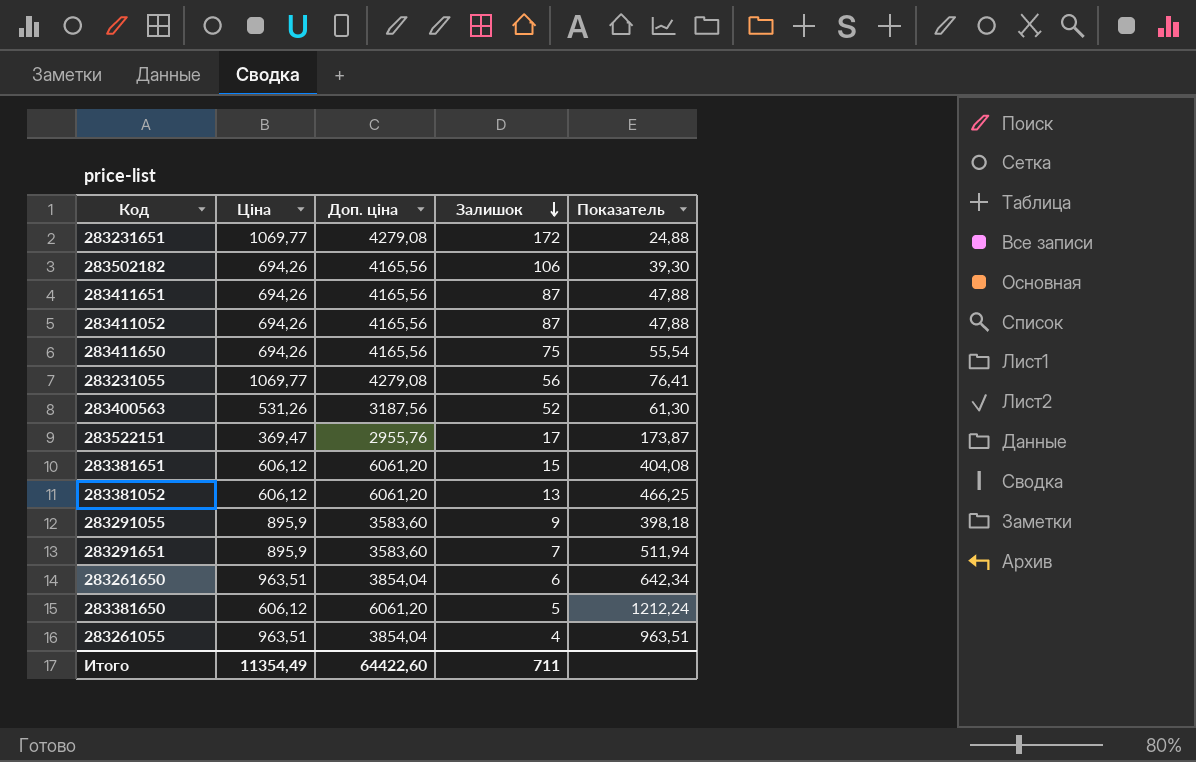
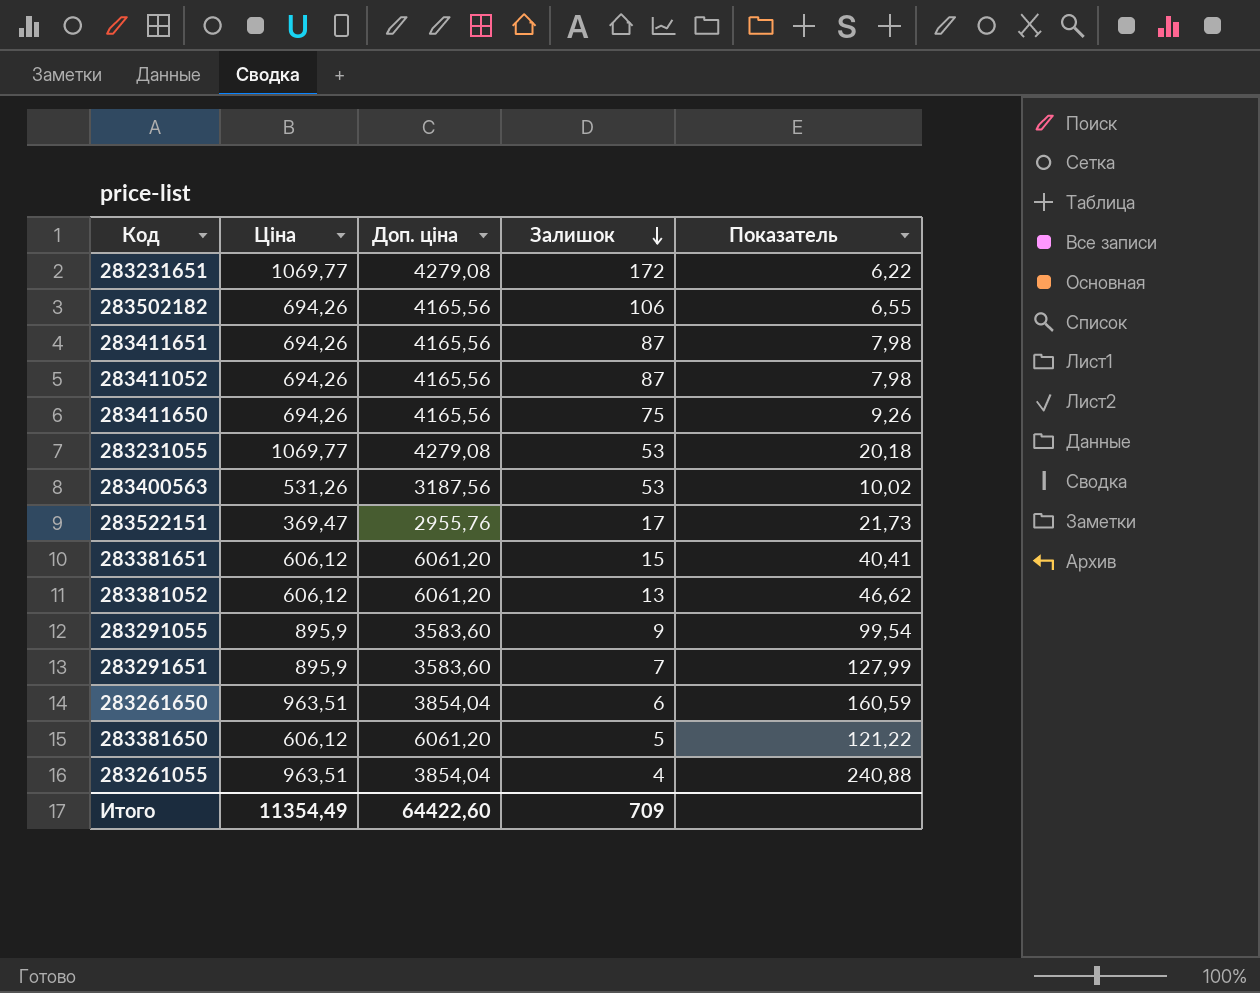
column Показатель | formula: [Доп. ціна] / [Залишок] -> [Ціна] / [Залишок]
283231055 | Залишок: 56 -> 53
283400563 | Залишок: 52 -> 53
Итого | Залишок: 711 -> 709

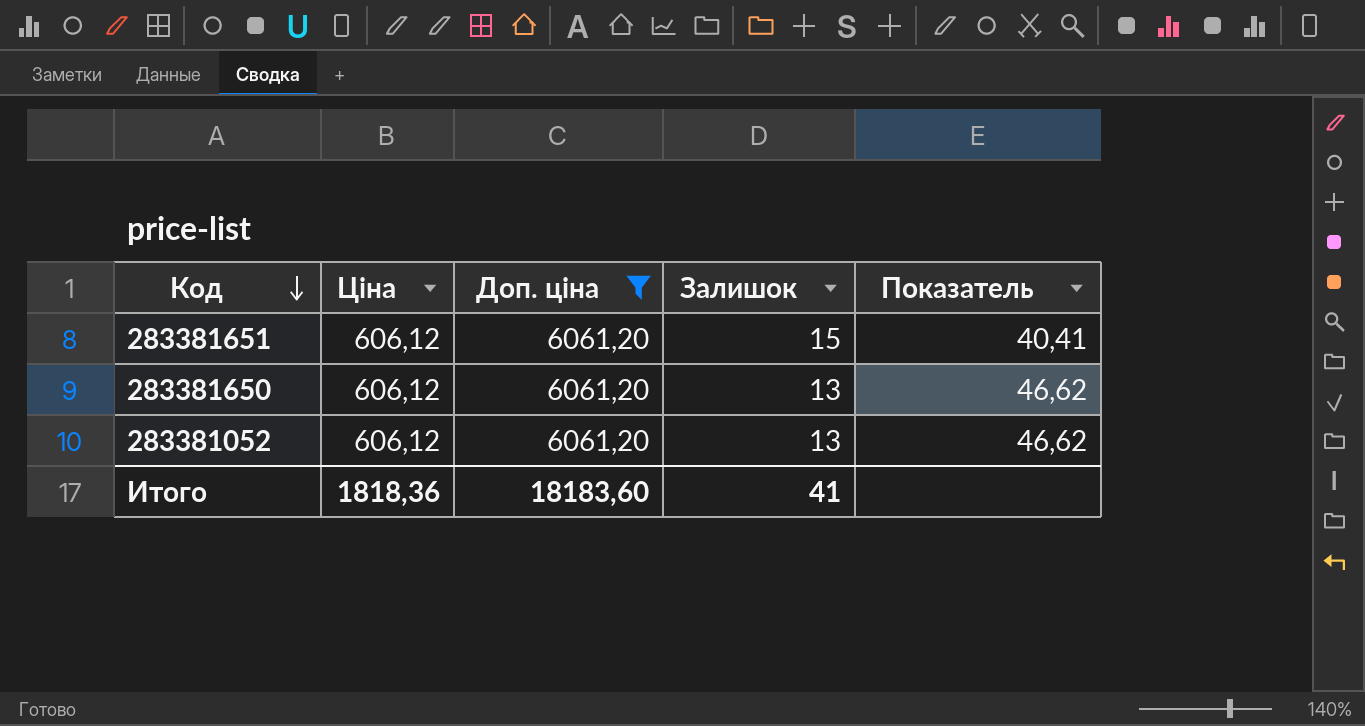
filter: none -> Доп. ціна = 6061,20
row order: Залишок descending -> Код descending
283381650 | Залишок: 5 -> 13
283381650 | Показатель: 121,22 -> 46,62
Итого | Ціна: 11354,49 -> 1818,36
Итого | Доп. ціна: 64422,60 -> 18183,60
Итого | Залишок: 709 -> 41

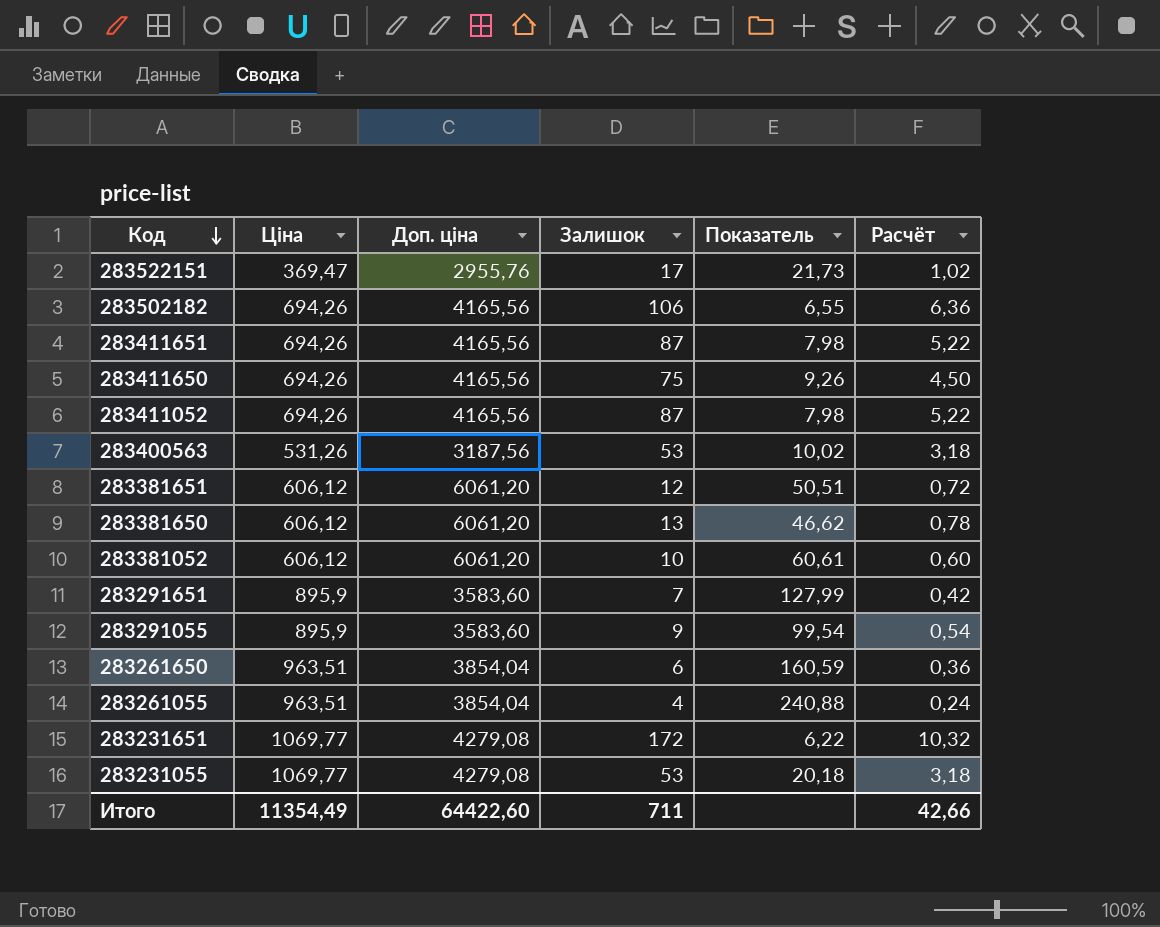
filter: Доп. ціна = 6061,20 -> none
column Расчёт | formula: none -> [Залишок] * 0,06
283381651 | Залишок: 15 -> 12
283381651 | Показатель: 40,41 -> 50,51
283381052 | Залишок: 13 -> 10
283381052 | Показатель: 46,62 -> 60,61
Итого | Ціна: 1818,36 -> 11354,49
Итого | Доп. ціна: 18183,60 -> 64422,60
Итого | Залишок: 41 -> 711

